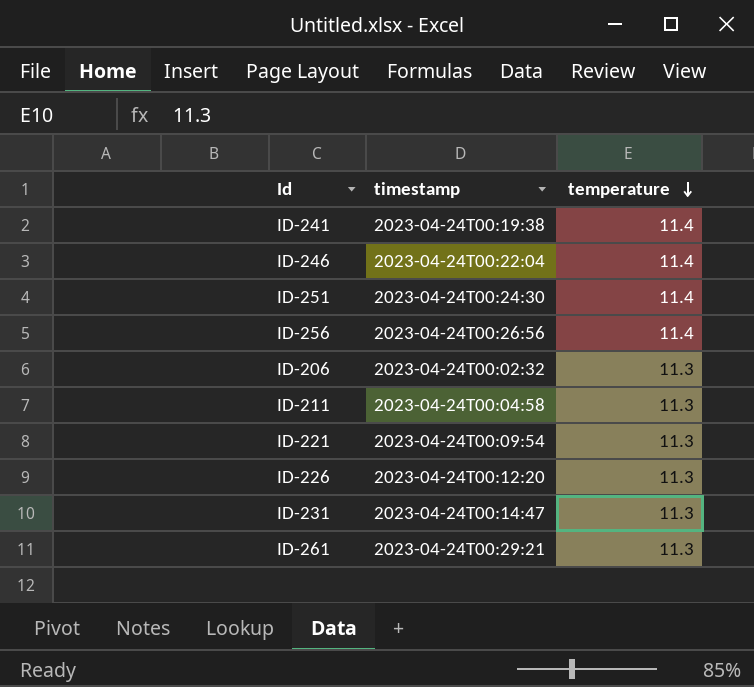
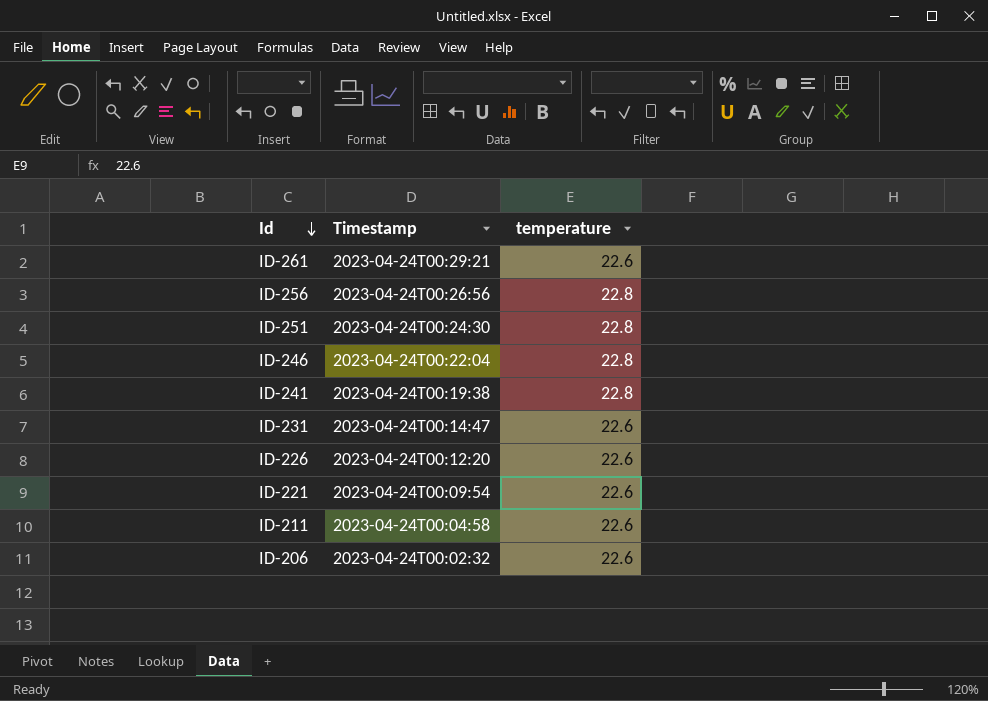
row order: temperature descending -> Id descending
column name: timestamp -> Timestamp
ID-261 | temperature: 11.3 -> 22.6
ID-256 | temperature: 11.4 -> 22.8
ID-251 | temperature: 11.4 -> 22.8
ID-246 | temperature: 11.4 -> 22.8
ID-241 | temperature: 11.4 -> 22.8
ID-231 | temperature: 11.3 -> 22.6
ID-226 | temperature: 11.3 -> 22.6
ID-221 | temperature: 11.3 -> 22.6
ID-211 | temperature: 11.3 -> 22.6
ID-206 | temperature: 11.3 -> 22.6

